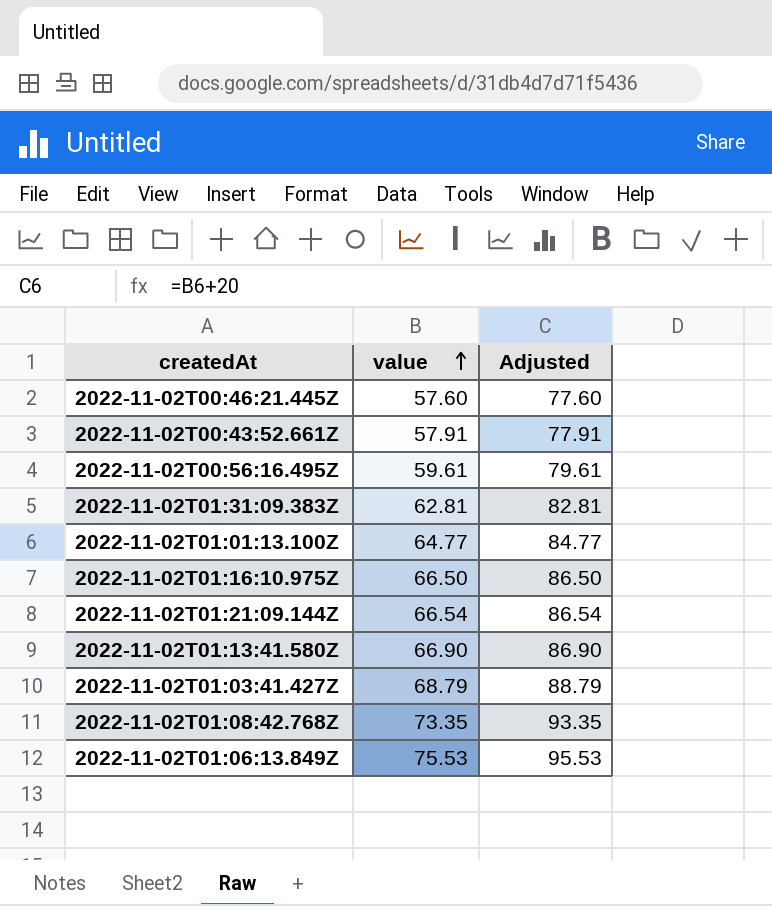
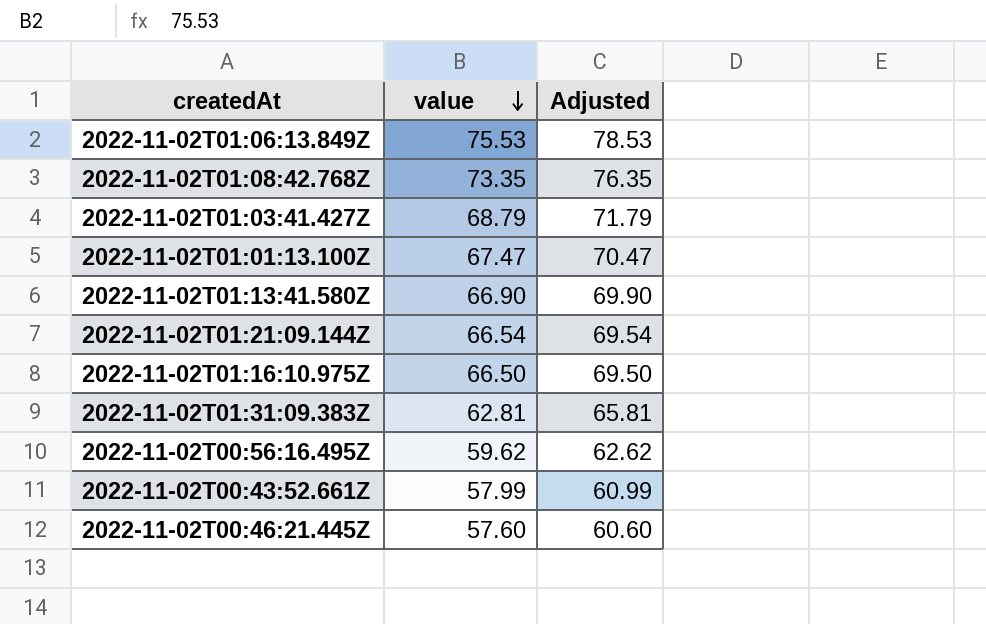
row order: value ascending -> value descending
column Adjusted | formula: [value] + 20 -> [value] + 3
2022-11-02T01:01:13.100Z | value: 64.77 -> 67.47
2022-11-02T00:56:16.495Z | value: 59.61 -> 59.62
2022-11-02T00:43:52.661Z | value: 57.91 -> 57.99

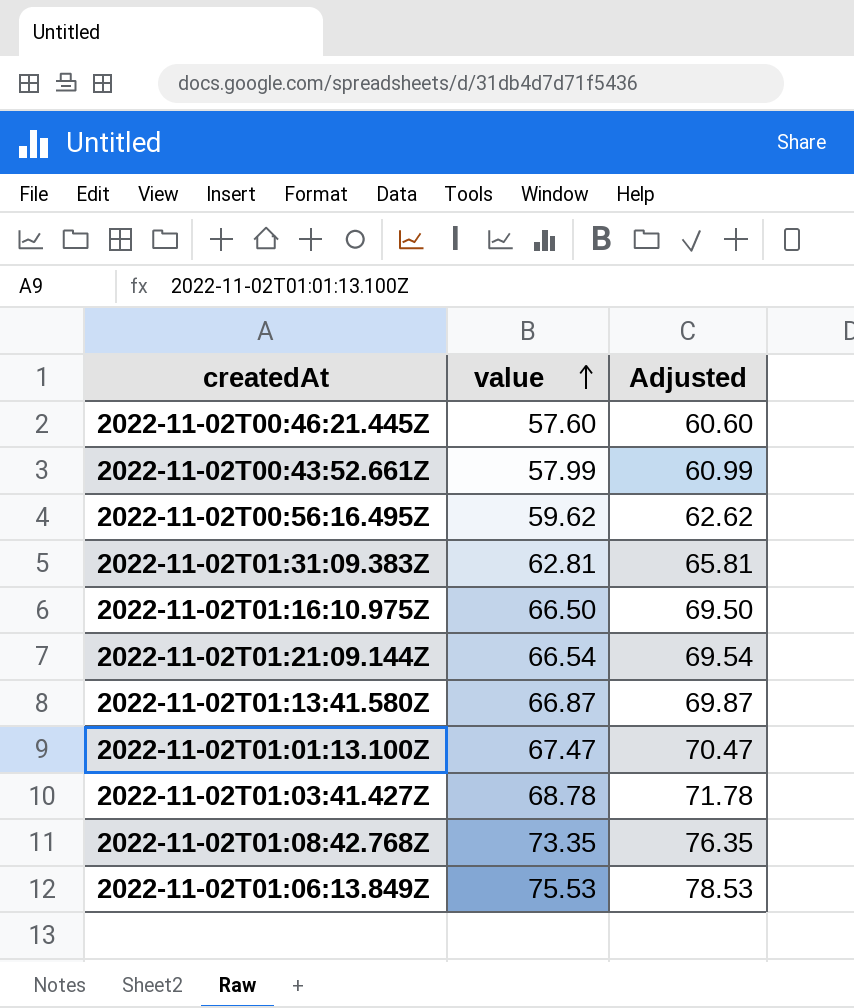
row order: value descending -> value ascending
2022-11-02T01:13:41.580Z | value: 66.90 -> 66.87
2022-11-02T01:13:41.580Z | Adjusted: 69.90 -> 69.87
2022-11-02T01:03:41.427Z | value: 68.79 -> 68.78
2022-11-02T01:03:41.427Z | Adjusted: 71.79 -> 71.78

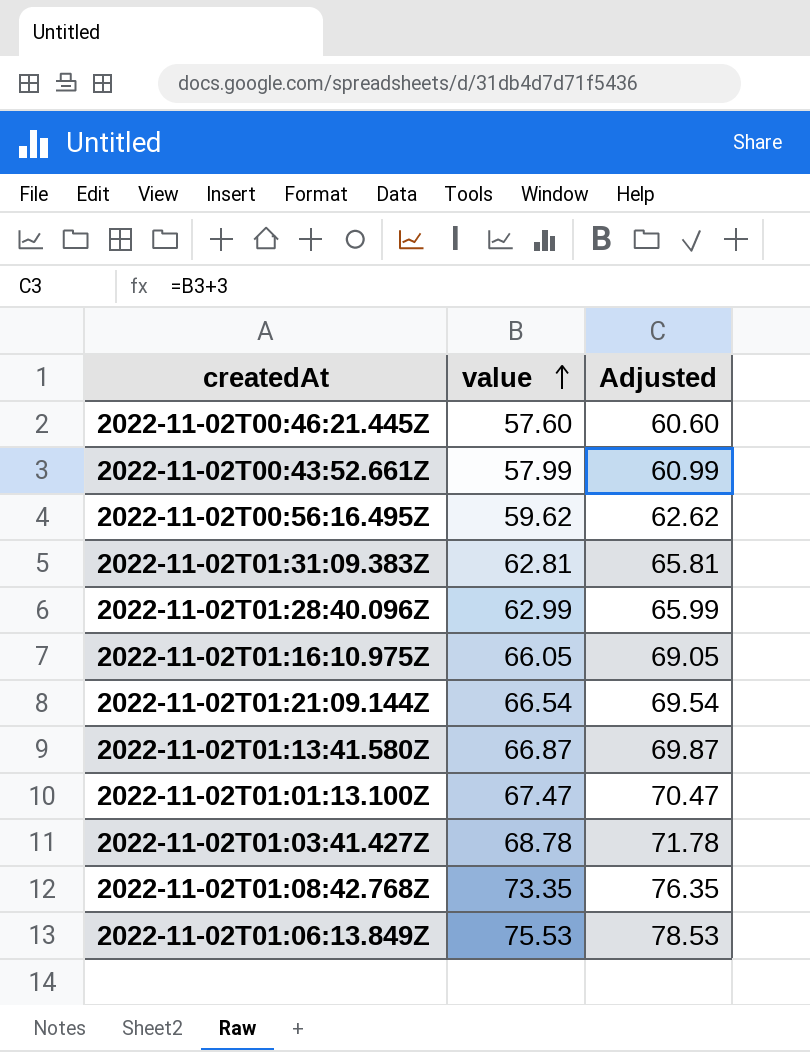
row 2022-11-02T01:28:40.096Z: none -> 62.99 | 65.99
2022-11-02T01:16:10.975Z | value: 66.50 -> 66.05
2022-11-02T01:16:10.975Z | Adjusted: 69.50 -> 69.05

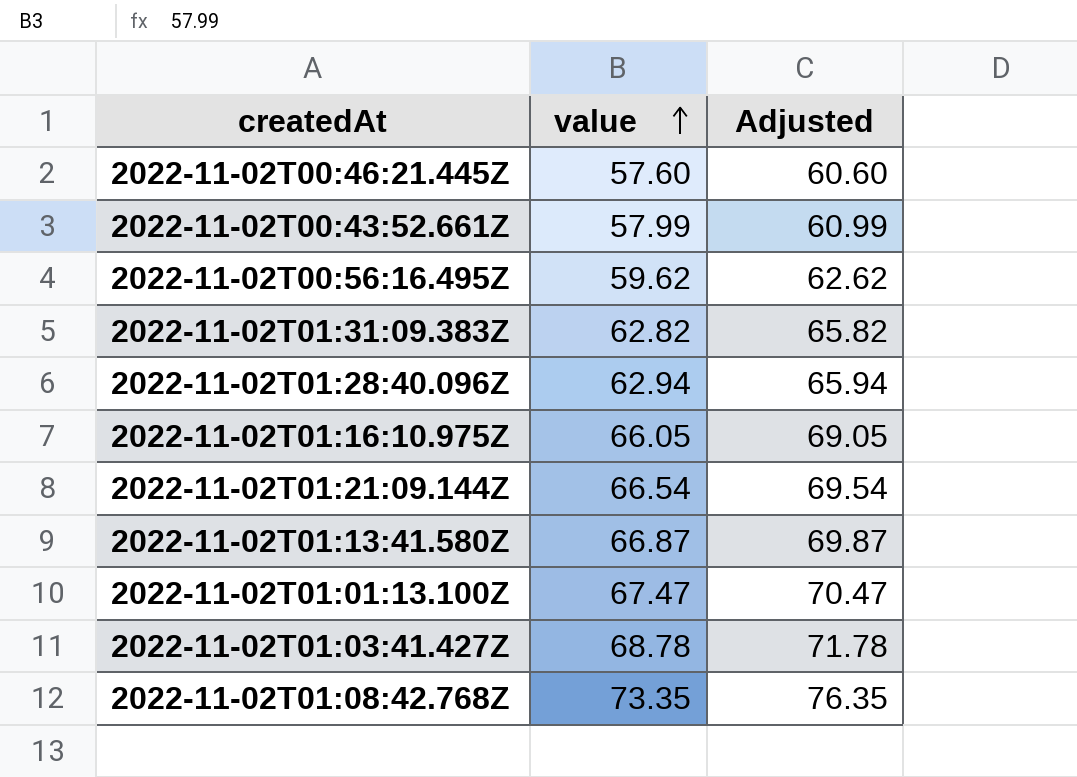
row 2022-11-02T01:06:13.849Z: 75.53 | 78.53 -> none
2022-11-02T01:31:09.383Z | value: 62.81 -> 62.82
2022-11-02T01:31:09.383Z | Adjusted: 65.81 -> 65.82
2022-11-02T01:28:40.096Z | value: 62.99 -> 62.94
2022-11-02T01:28:40.096Z | Adjusted: 65.99 -> 65.94

